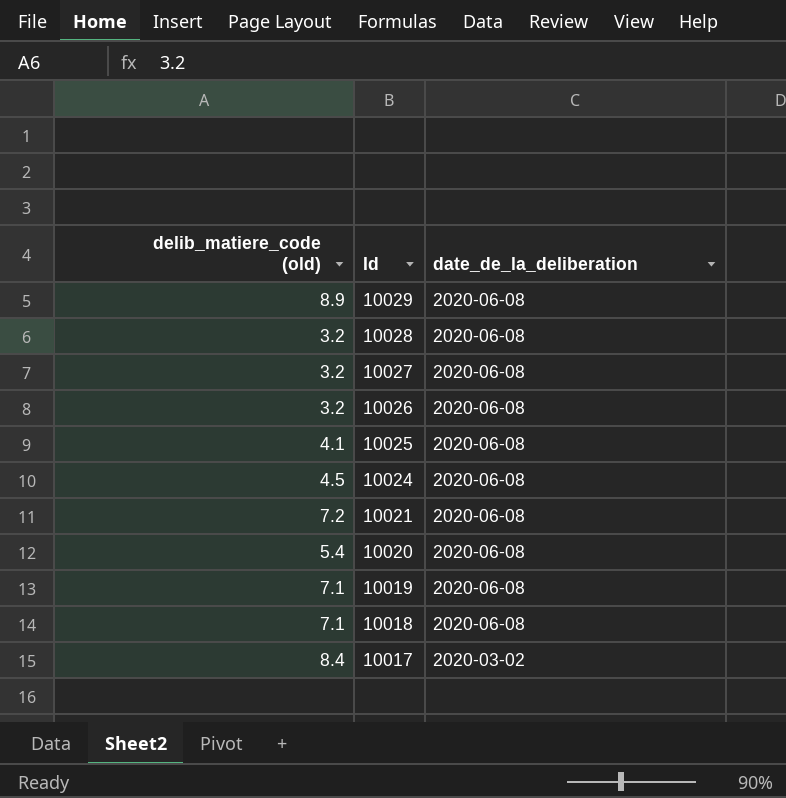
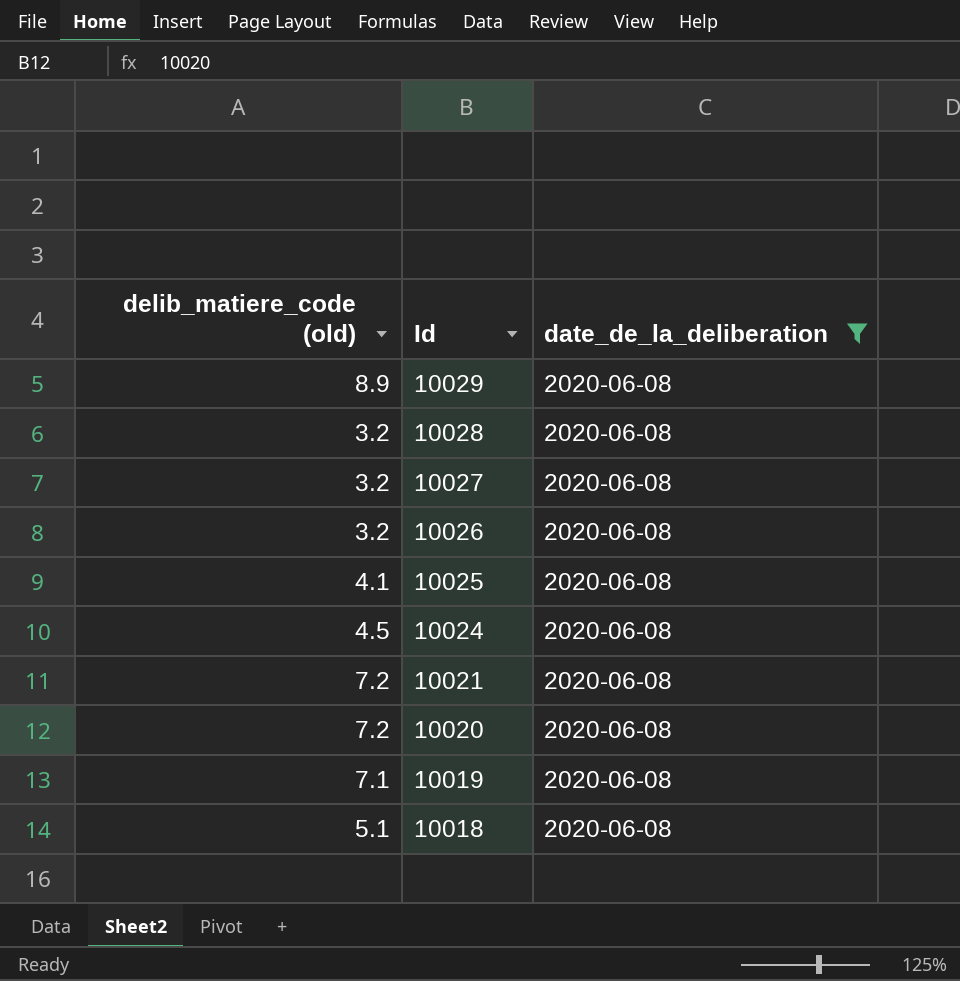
filter: none -> date_de_la_deliberation = 2020-06-08
10020 | delib_matiere_code (old): 5.4 -> 7.2
10018 | delib_matiere_code (old): 7.1 -> 5.1

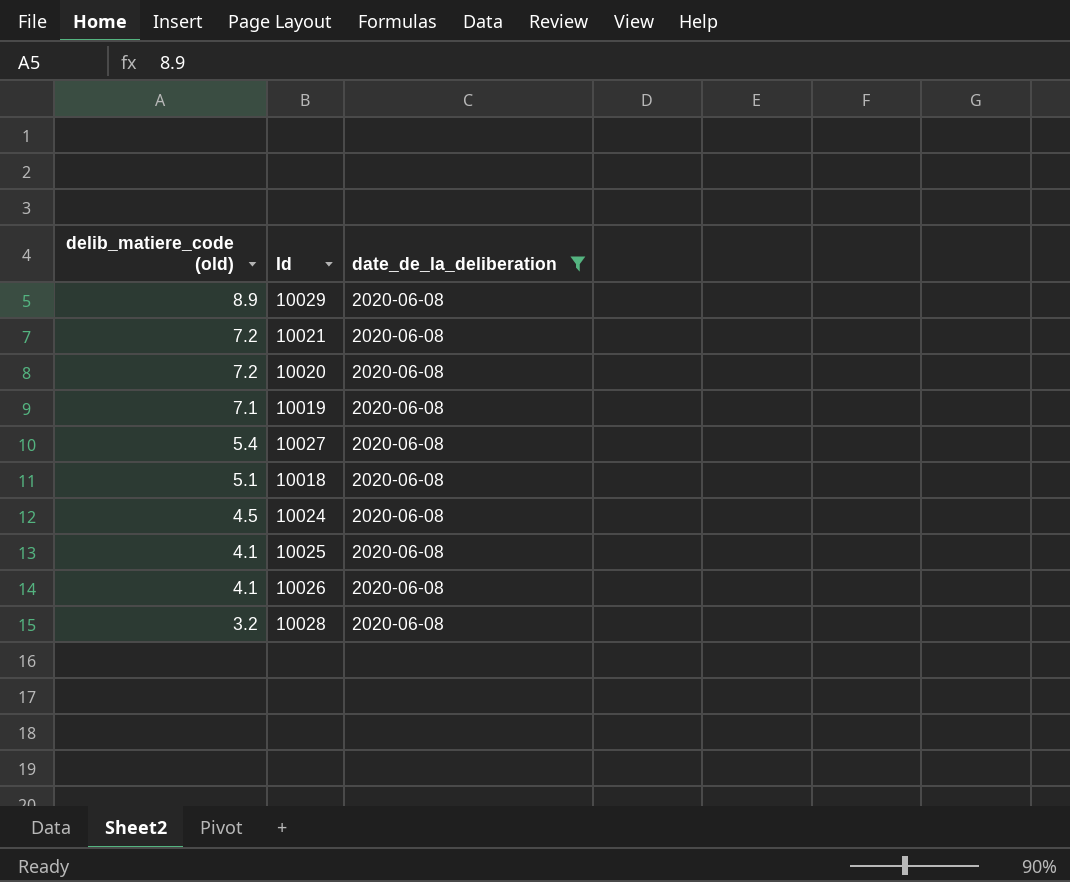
row order: Id descending -> delib_matiere_code (old) descending
10027 | delib_matiere_code (old): 3.2 -> 5.4
10026 | delib_matiere_code (old): 3.2 -> 4.1

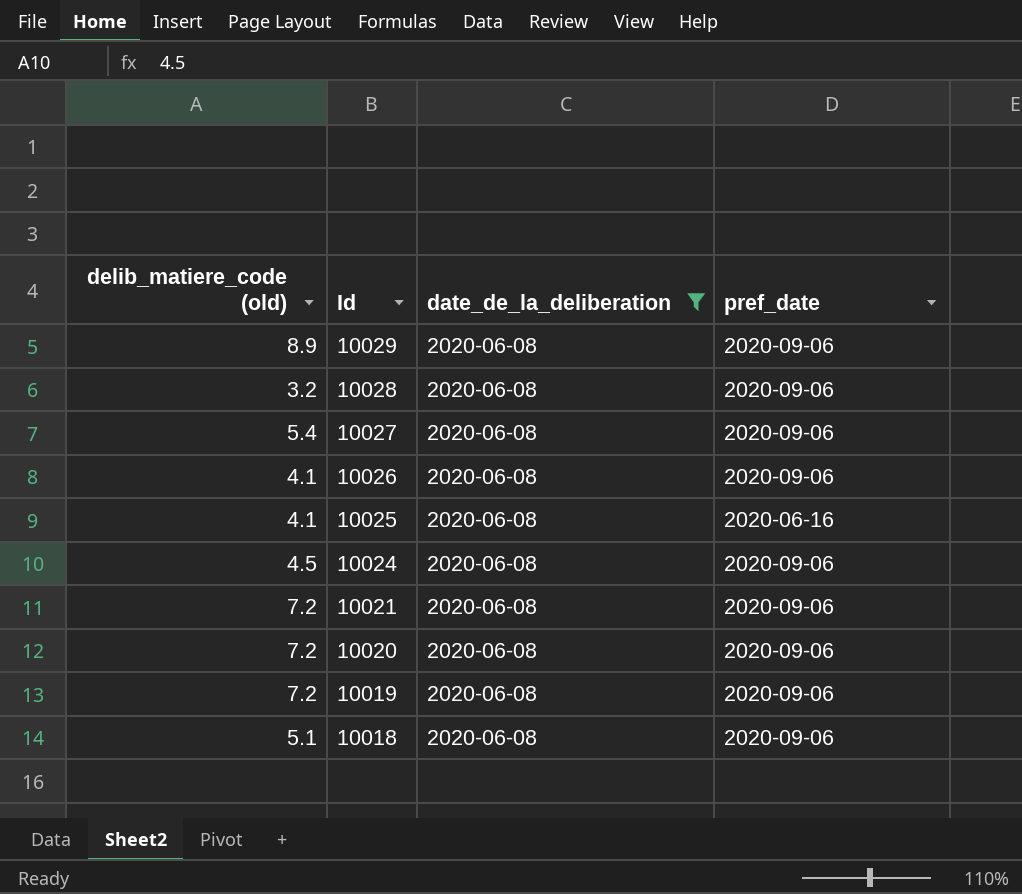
row order: delib_matiere_code (old) descending -> Id descending
column pref_date | position: none -> 4
10019 | delib_matiere_code (old): 7.1 -> 7.2

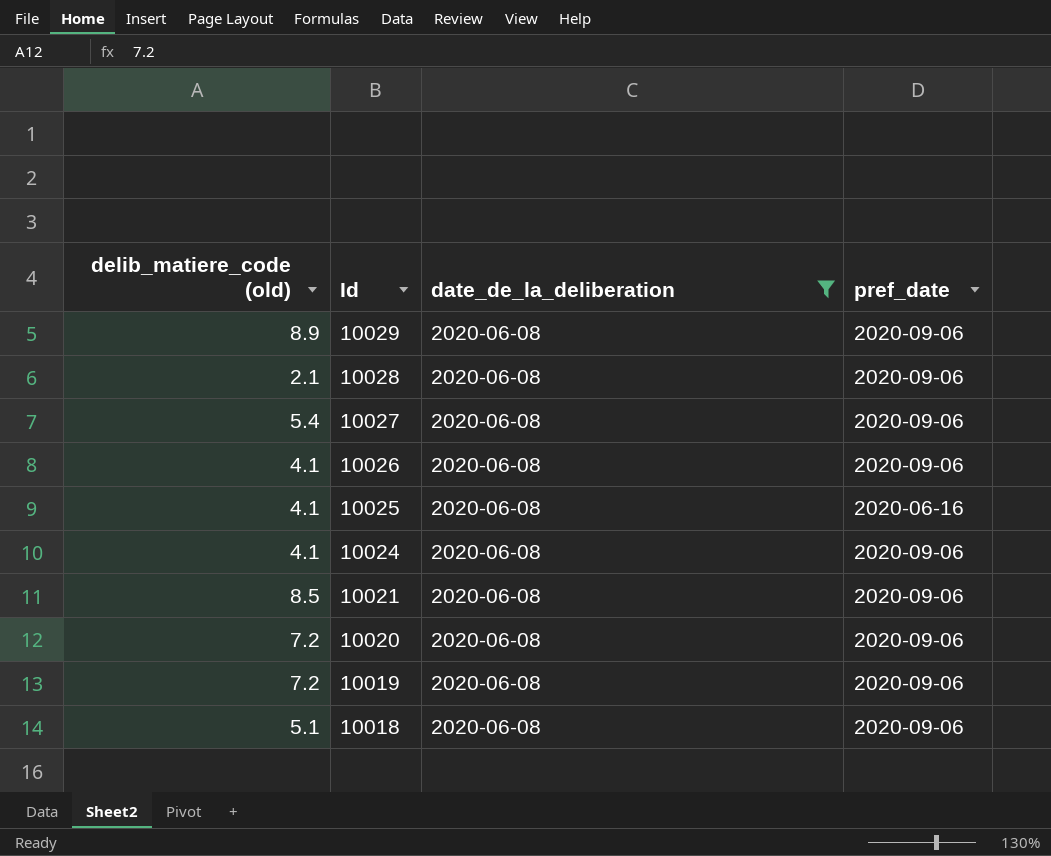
10028 | delib_matiere_code (old): 3.2 -> 2.1
10024 | delib_matiere_code (old): 4.5 -> 4.1
10021 | delib_matiere_code (old): 7.2 -> 8.5

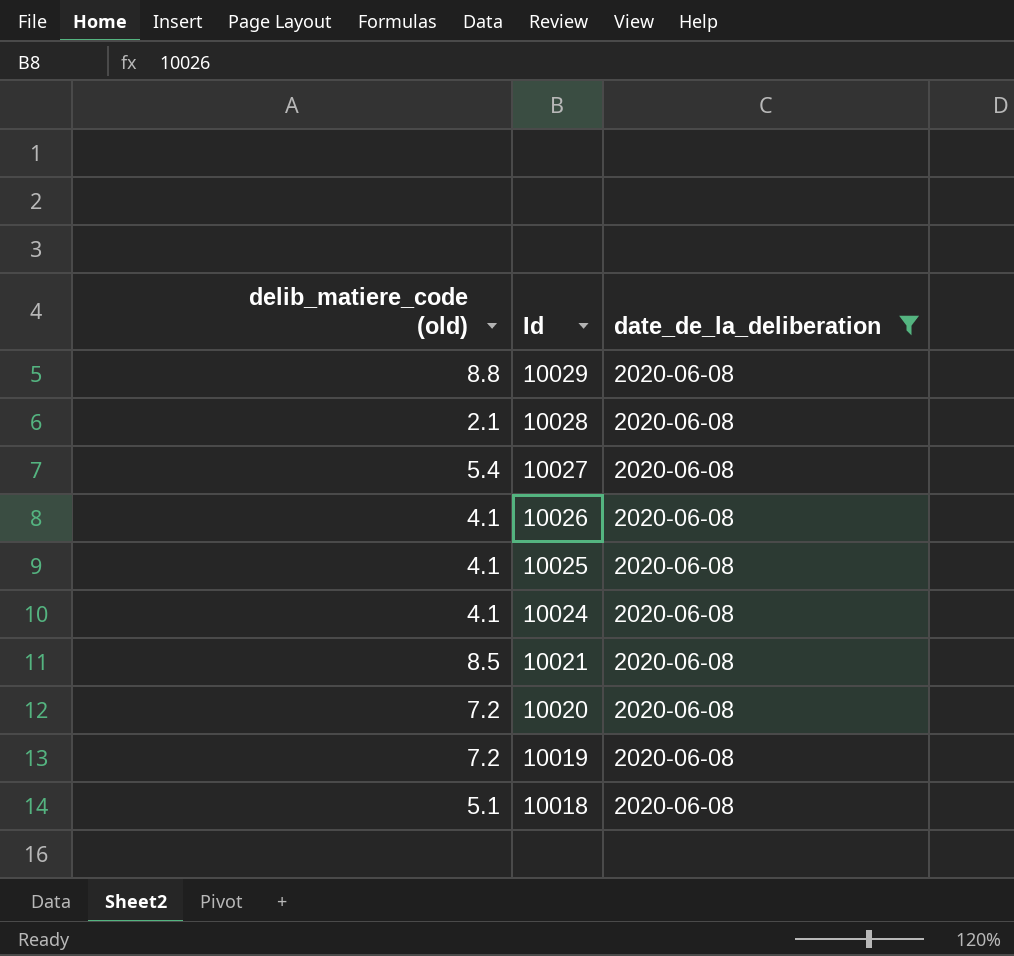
column pref_date | position: 4 -> none
10029 | delib_matiere_code (old): 8.9 -> 8.8

